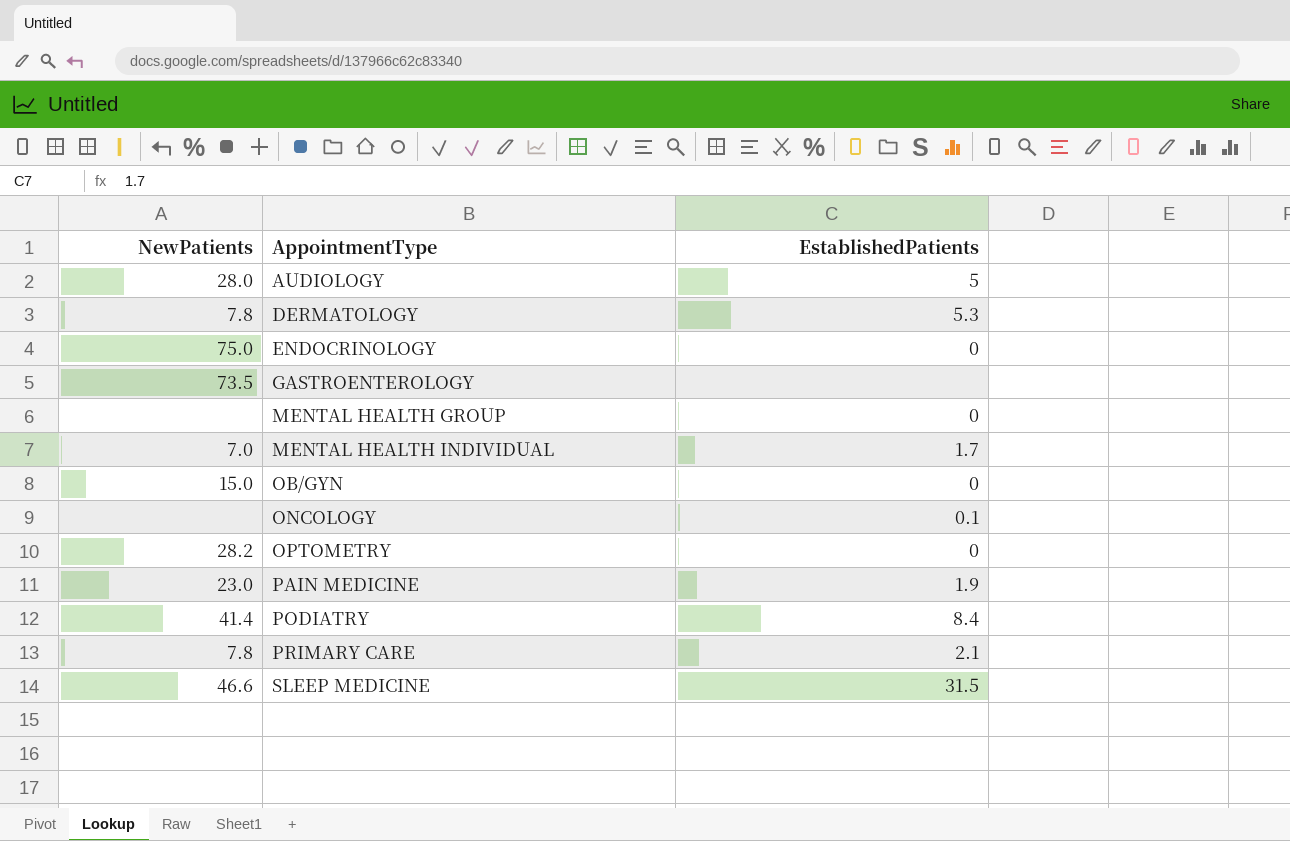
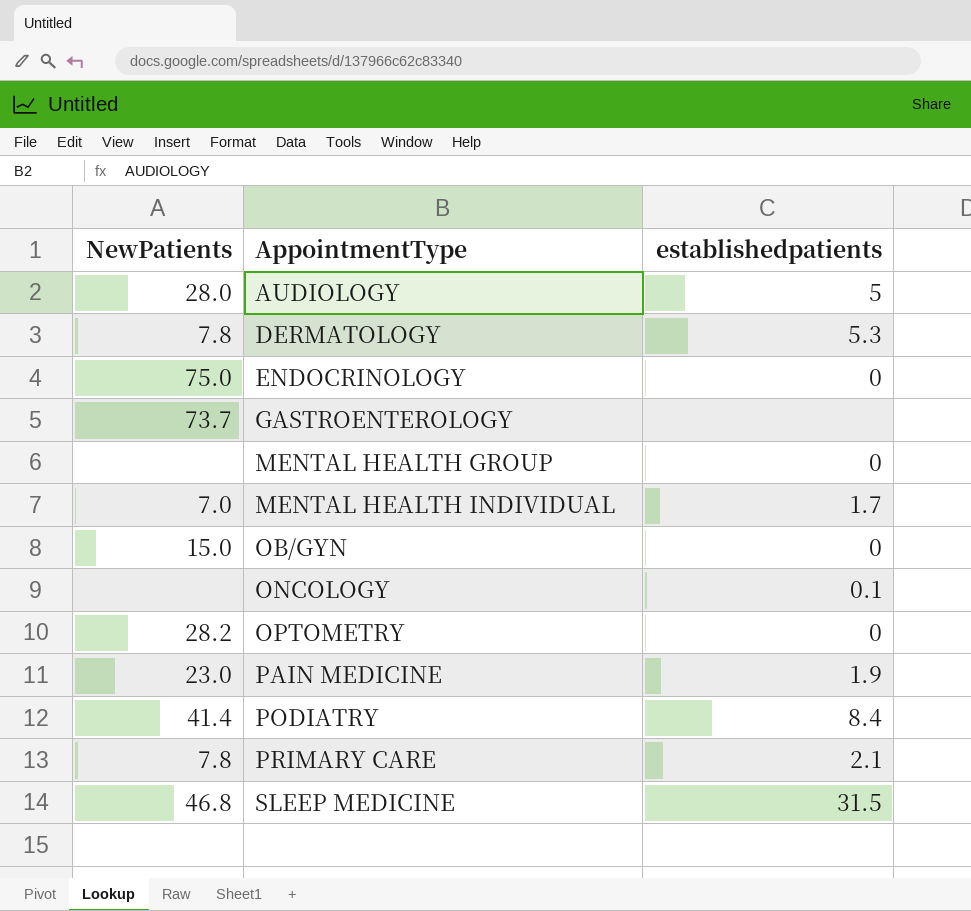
column name: EstablishedPatients -> establishedpatients
GASTROENTEROLOGY | NewPatients: 73.5 -> 73.7
SLEEP MEDICINE | NewPatients: 46.6 -> 46.8

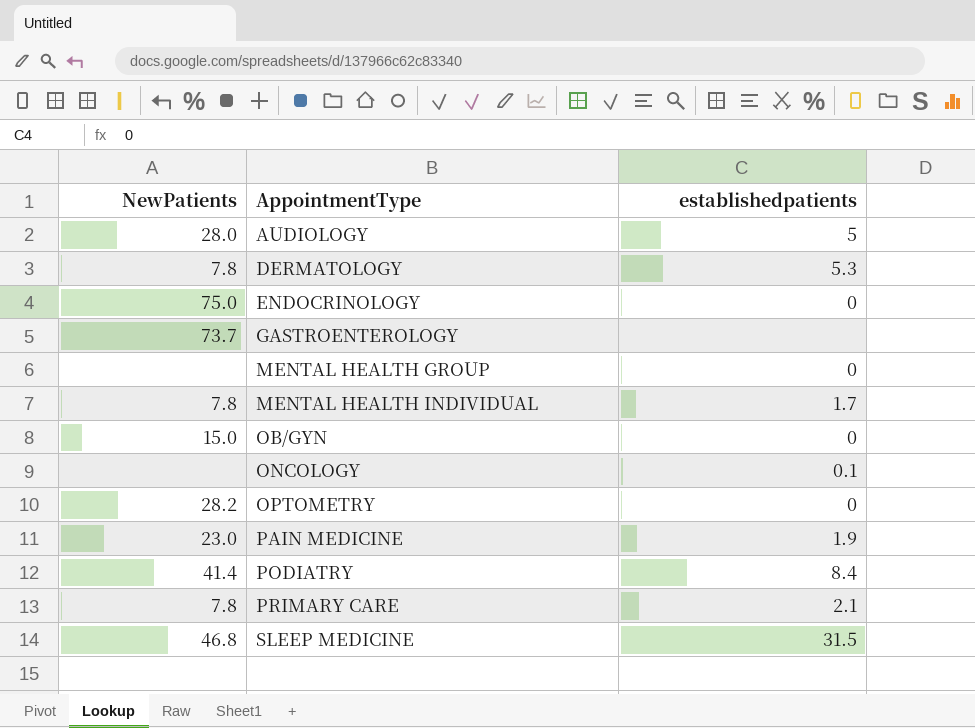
MENTAL HEALTH INDIVIDUAL | NewPatients: 7.0 -> 7.8

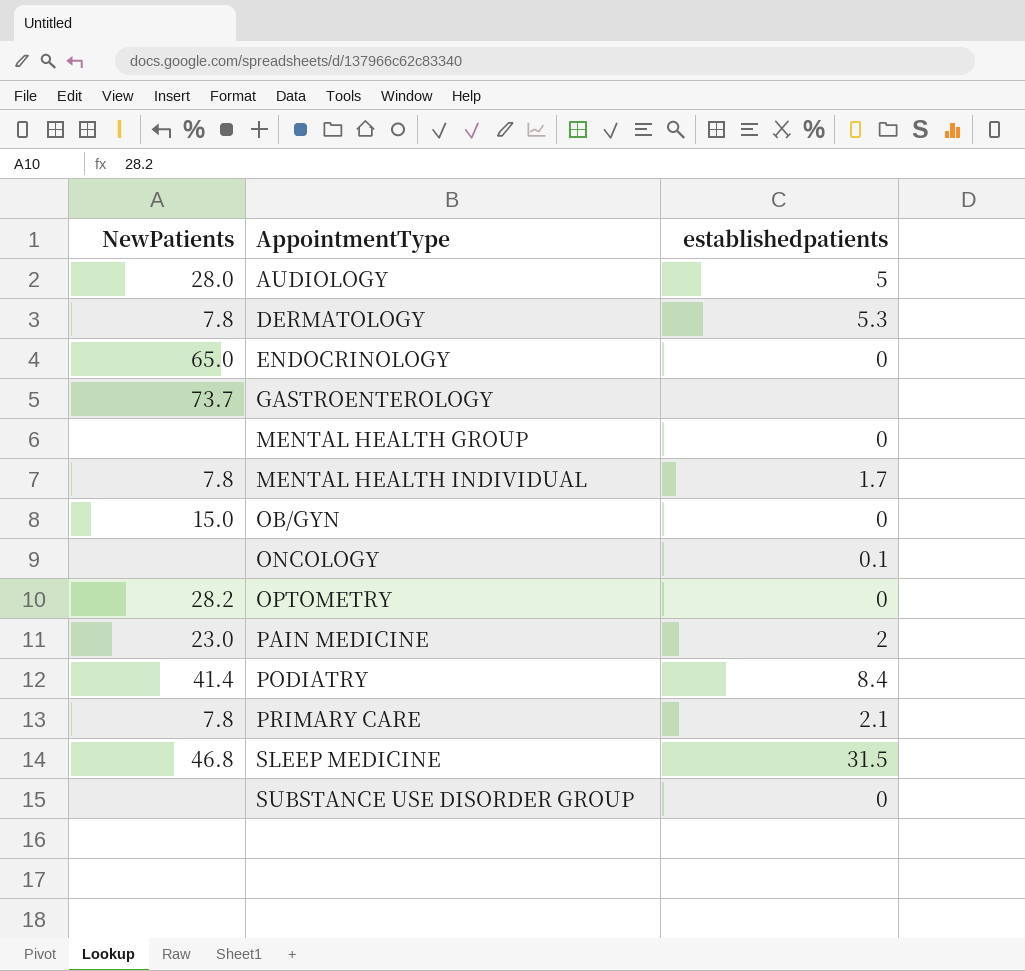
ENDOCRINOLOGY | NewPatients: 75.0 -> 65.0
PAIN MEDICINE | establishedpatients: 1.9 -> 2
row SUBSTANCE USE DISORDER GROUP: none -> none | 0

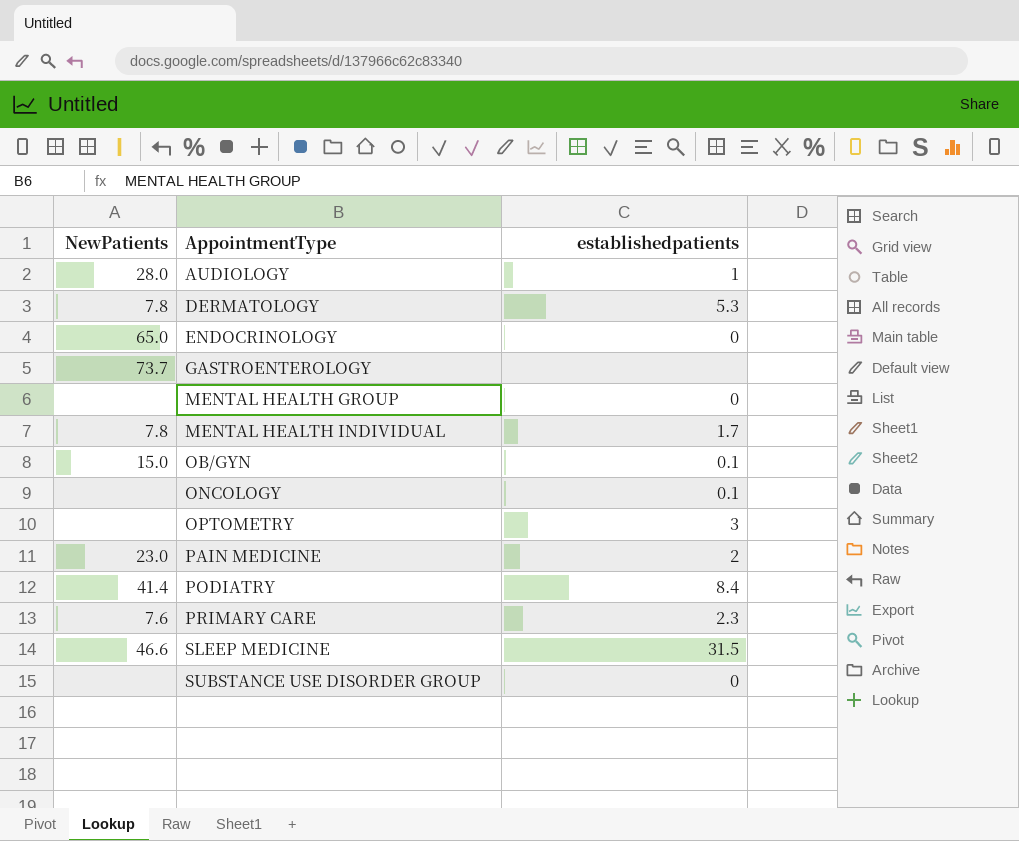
AUDIOLOGY | establishedpatients: 5 -> 1
OB/GYN | establishedpatients: 0 -> 0.1
OPTOMETRY | NewPatients: 28.2 -> none
OPTOMETRY | establishedpatients: 0 -> 3
PRIMARY CARE | NewPatients: 7.8 -> 7.6
PRIMARY CARE | establishedpatients: 2.1 -> 2.3
SLEEP MEDICINE | NewPatients: 46.8 -> 46.6

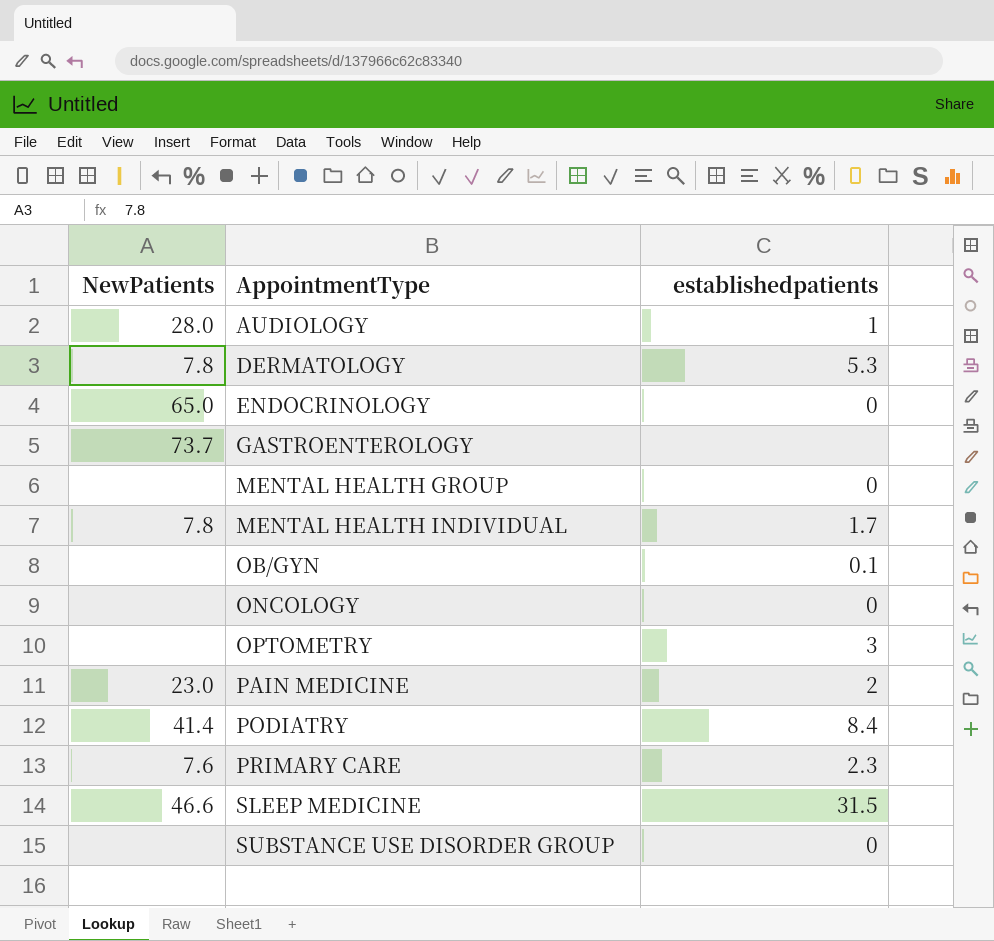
OB/GYN | NewPatients: 15.0 -> none
ONCOLOGY | establishedpatients: 0.1 -> 0

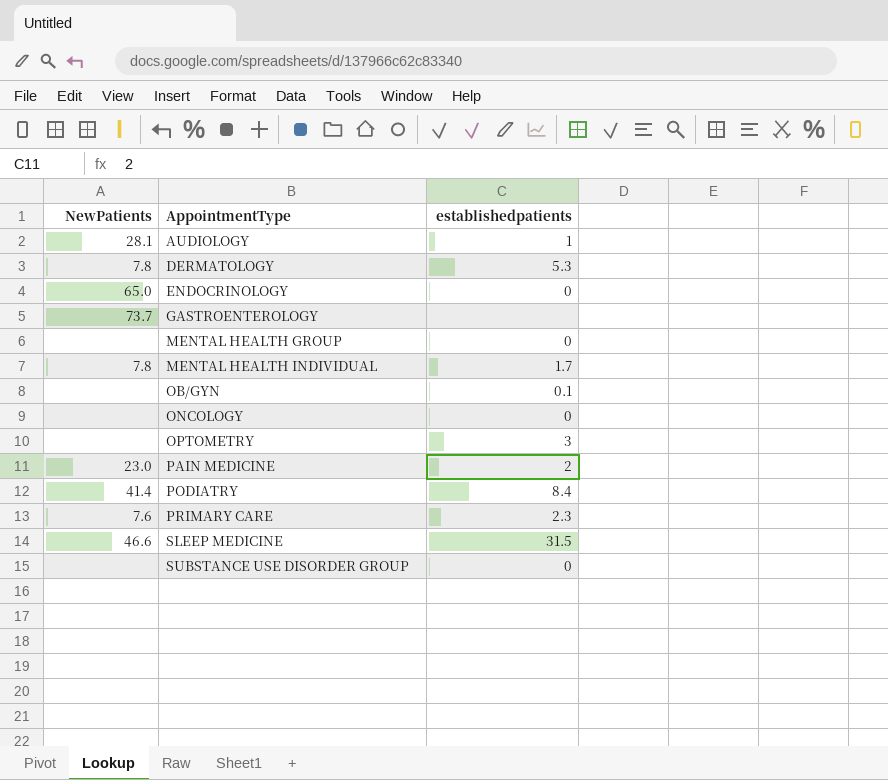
AUDIOLOGY | NewPatients: 28.0 -> 28.1

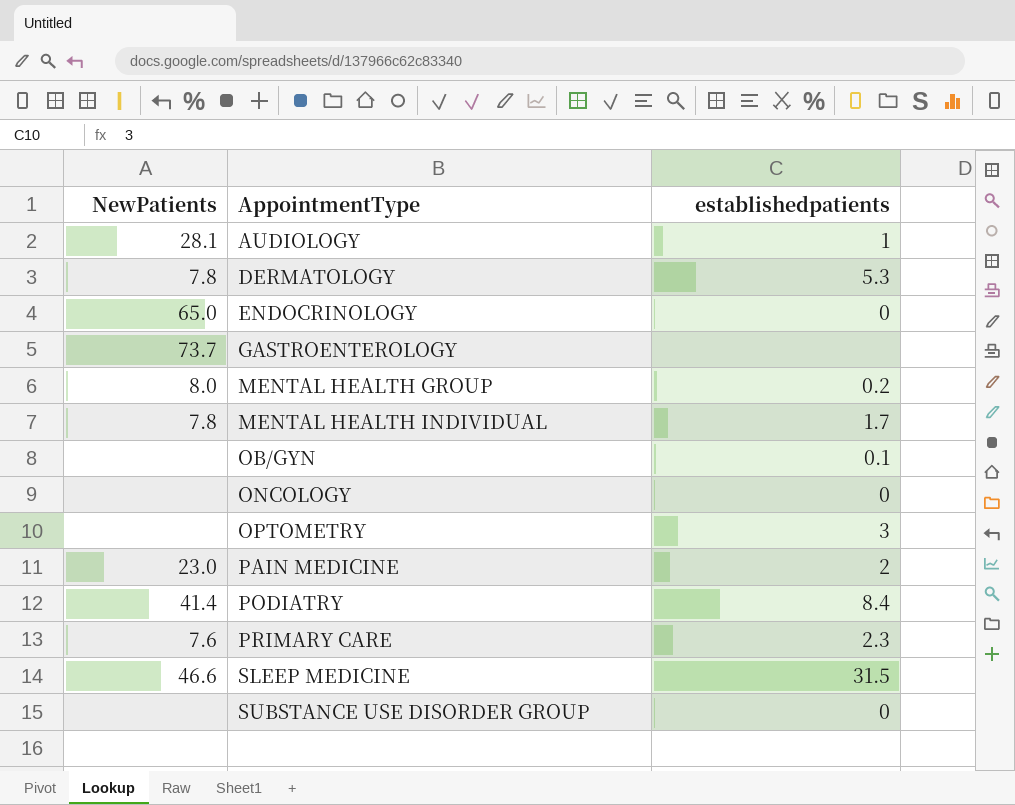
MENTAL HEALTH GROUP | NewPatients: none -> 8.0
MENTAL HEALTH GROUP | establishedpatients: 0 -> 0.2

